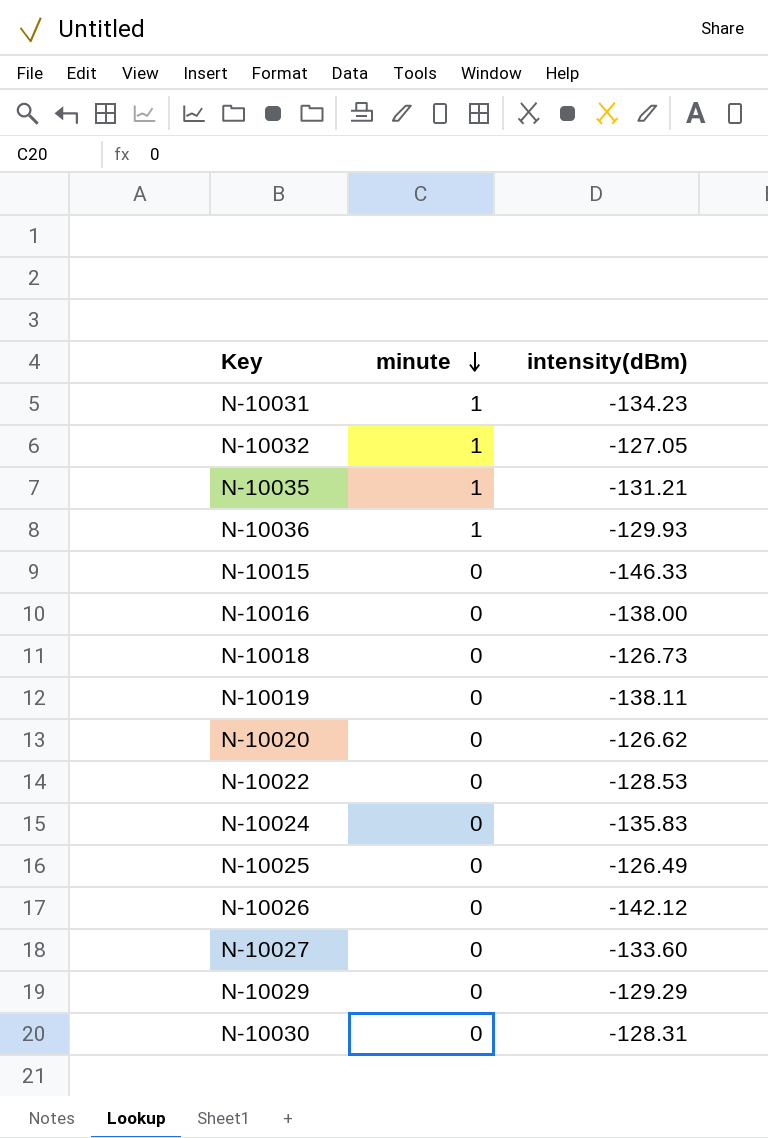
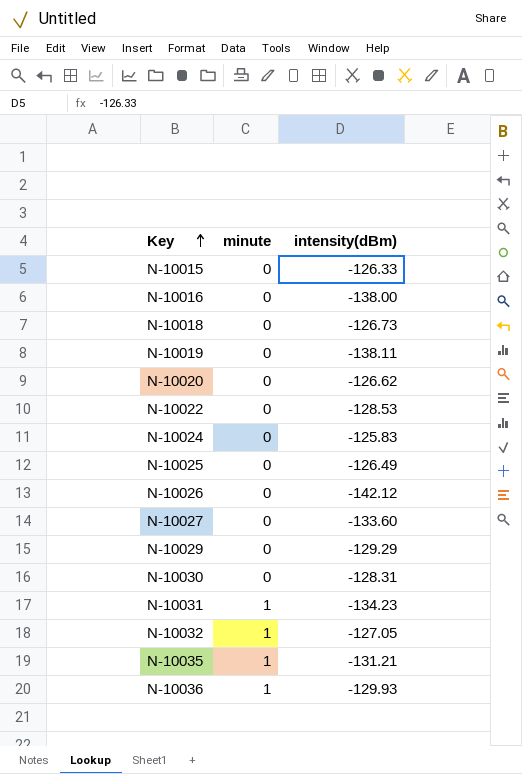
row order: minute descending -> Key ascending
N-10015 | intensity(dBm): -146.33 -> -126.33
N-10024 | intensity(dBm): -135.83 -> -125.83

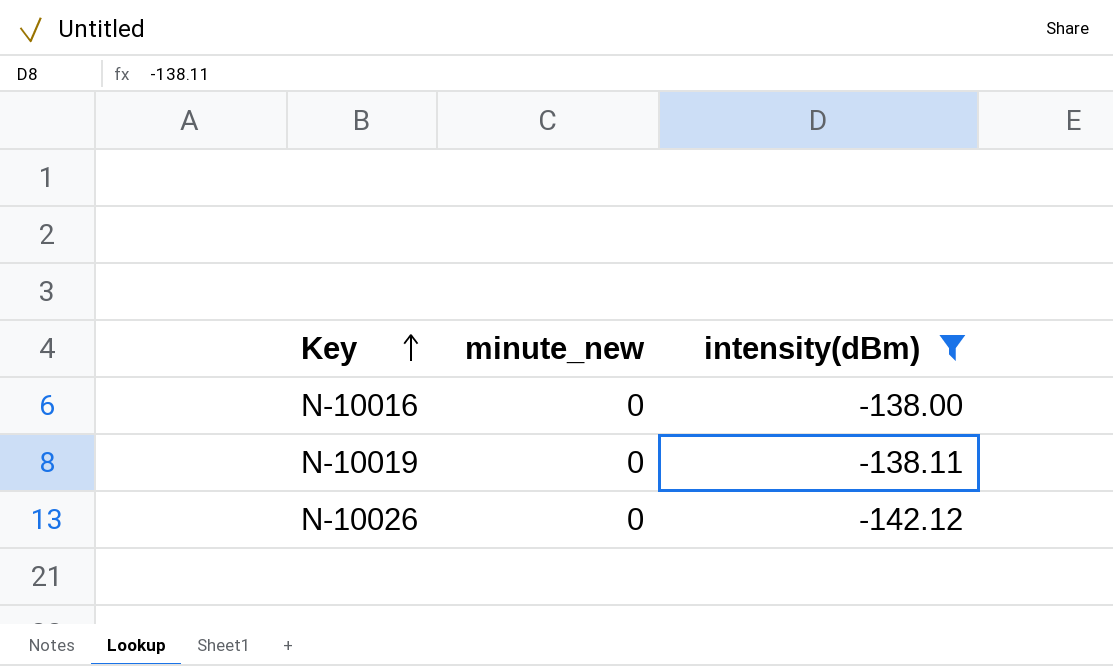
filter: none -> intensity(dBm) <= -138.00
column name: minute -> minute_new

